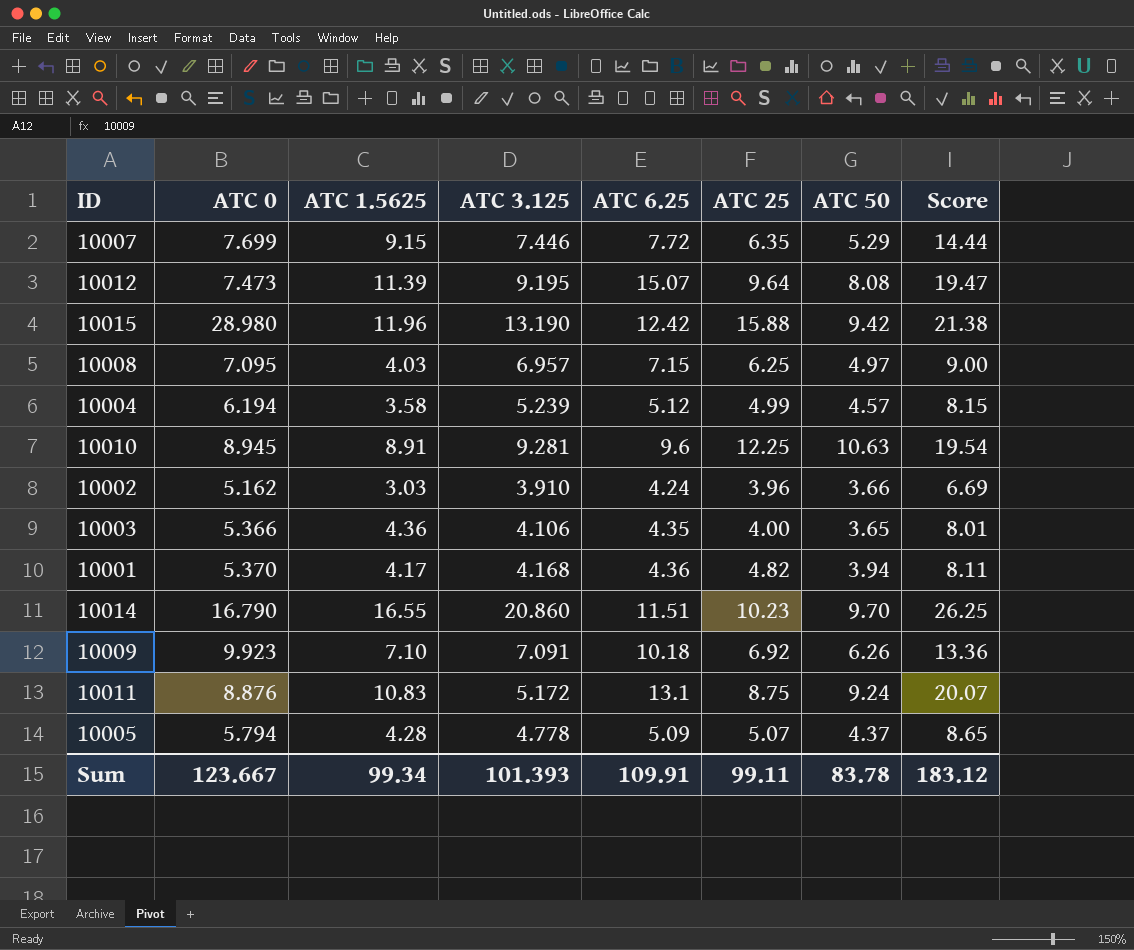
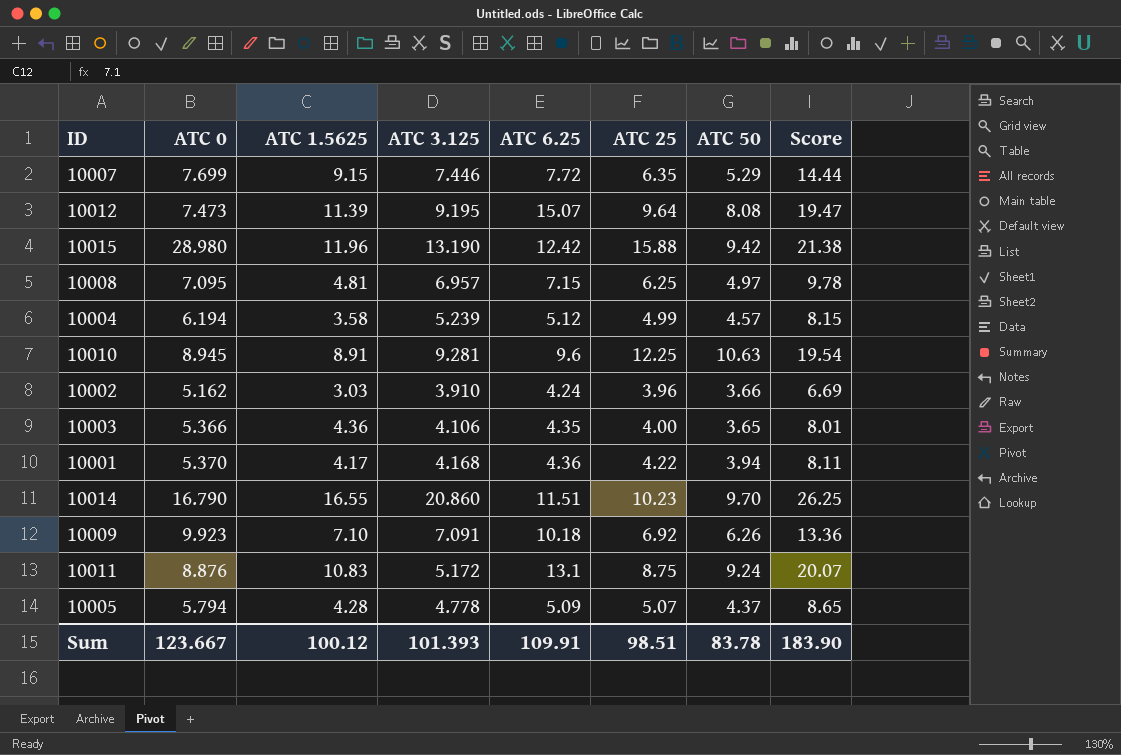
10008 | ATC 1.5625: 4.03 -> 4.81
10008 | Score: 9.00 -> 9.78
10001 | ATC 25: 4.82 -> 4.22
Sum | ATC 1.5625: 99.34 -> 100.12
Sum | ATC 25: 99.11 -> 98.51
Sum | Score: 183.12 -> 183.90

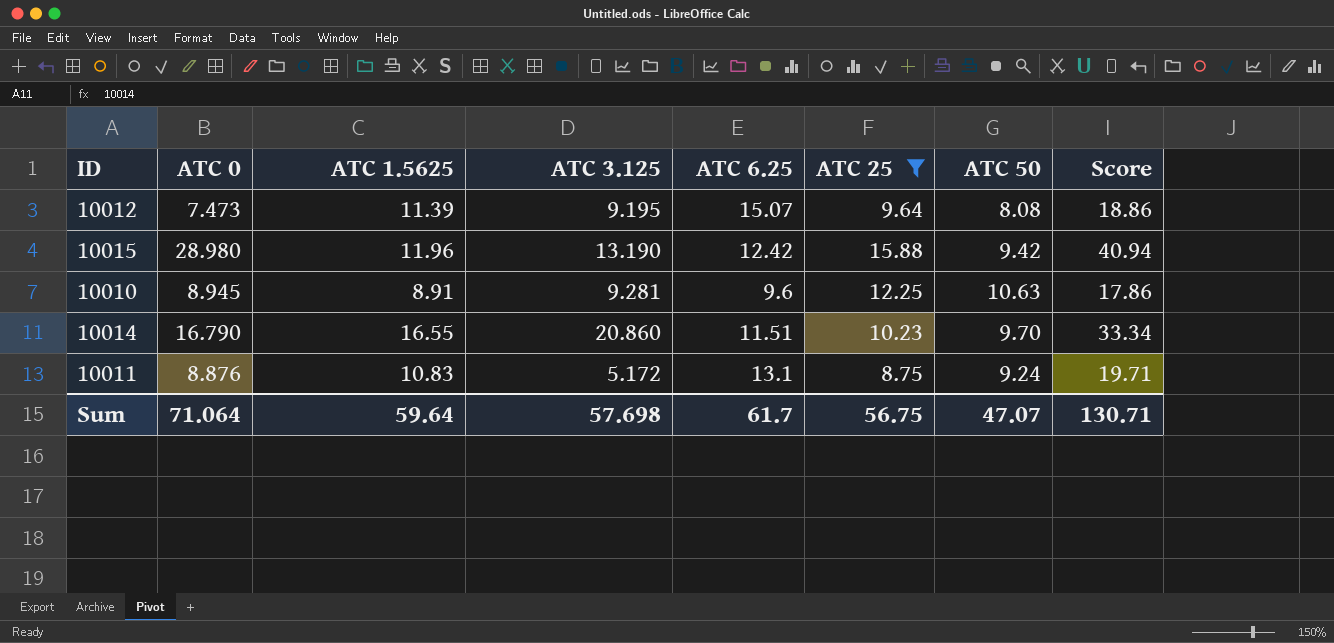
filter: none -> ATC 25 >= 8.75
column Score | formula: [ATC 1.5625] + [ATC 50] -> [ATC 0] + [ATC 1.5625]
Sum | ATC 0: 123.667 -> 71.064
Sum | ATC 1.5625: 100.12 -> 59.64
Sum | ATC 3.125: 101.393 -> 57.698
Sum | ATC 6.25: 109.91 -> 61.7
Sum | ATC 25: 98.51 -> 56.75
Sum | ATC 50: 83.78 -> 47.07
Sum | Score: 183.90 -> 130.71

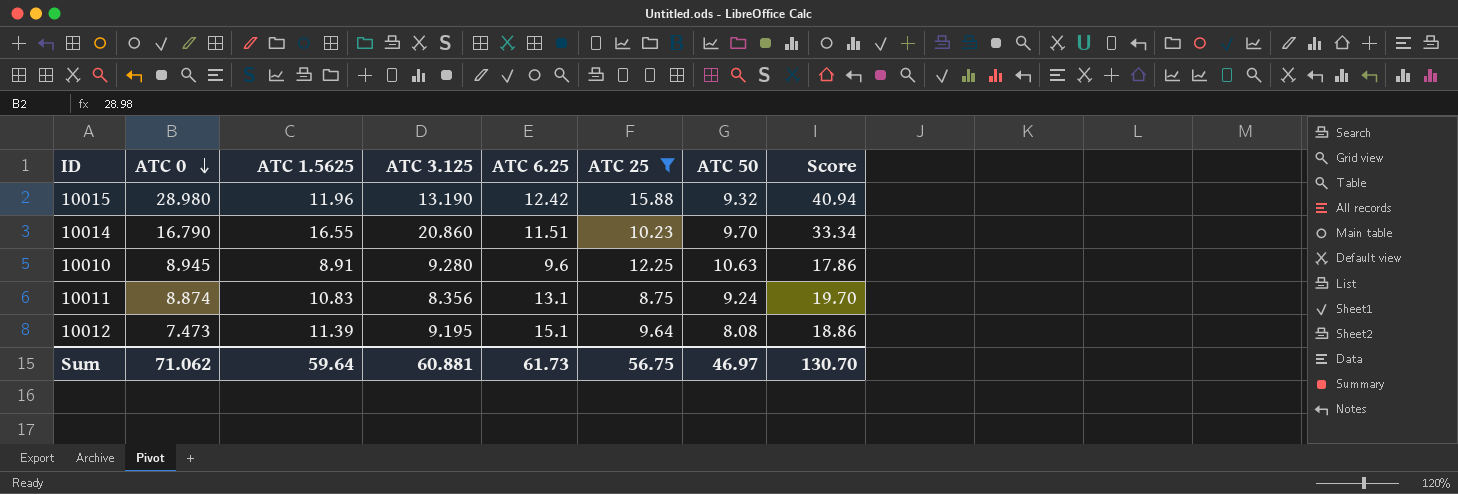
row order: none -> ATC 0 descending
10015 | ATC 50: 9.42 -> 9.32
10010 | ATC 3.125: 9.281 -> 9.280
10011 | ATC 0: 8.876 -> 8.874
10011 | ATC 3.125: 5.172 -> 8.356
10011 | Score: 19.71 -> 19.70
10012 | ATC 6.25: 15.07 -> 15.1
Sum | ATC 0: 71.064 -> 71.062
Sum | ATC 3.125: 57.698 -> 60.881
Sum | ATC 6.25: 61.7 -> 61.73
Sum | ATC 50: 47.07 -> 46.97
Sum | Score: 130.71 -> 130.70

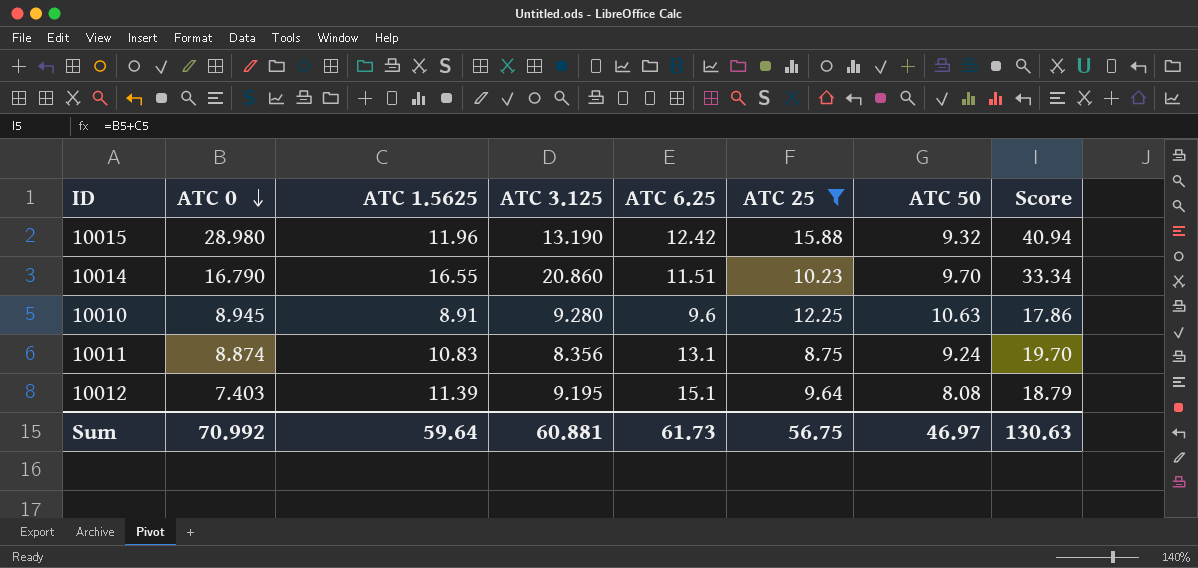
10012 | ATC 0: 7.473 -> 7.403
10012 | Score: 18.86 -> 18.79
Sum | ATC 0: 71.062 -> 70.992
Sum | Score: 130.70 -> 130.63

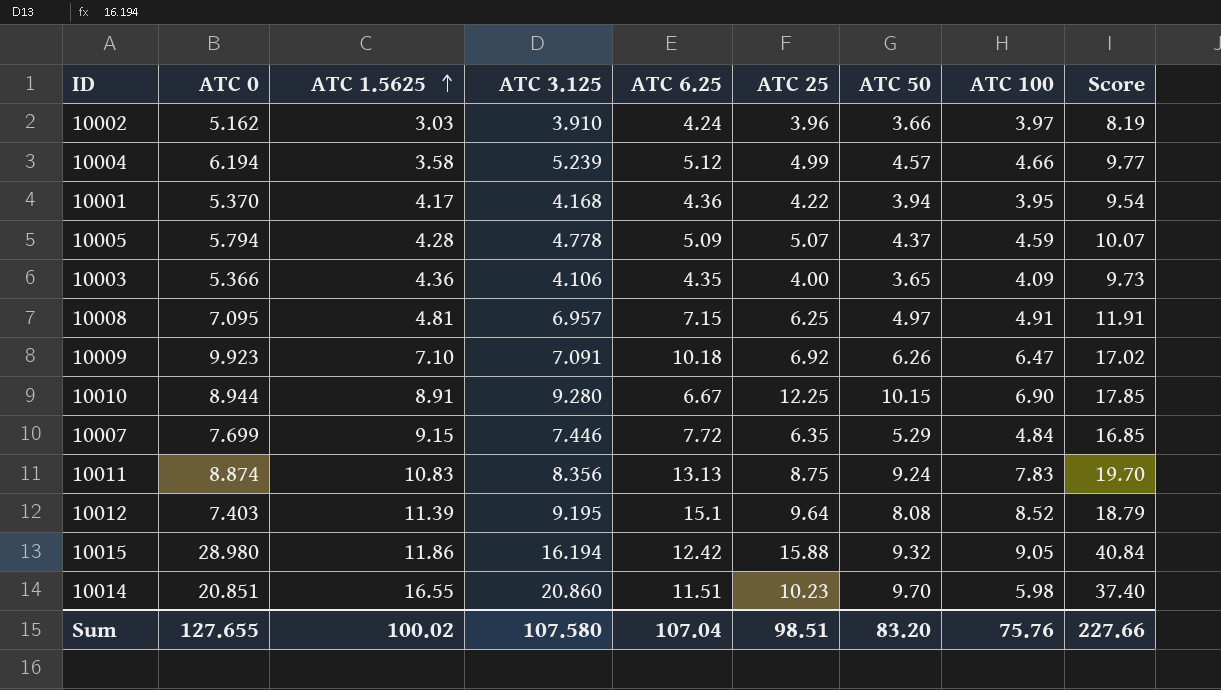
filter: ATC 25 >= 8.75 -> none
row order: ATC 0 descending -> ATC 1.5625 ascending
column ATC 100 | position: none -> 8
10010 | ATC 0: 8.945 -> 8.944
10010 | ATC 6.25: 9.6 -> 6.67
10010 | ATC 50: 10.63 -> 10.15
10010 | Score: 17.86 -> 17.85
10011 | ATC 6.25: 13.1 -> 13.13
10015 | ATC 1.5625: 11.96 -> 11.86
10015 | ATC 3.125: 13.190 -> 16.194
10015 | Score: 40.94 -> 40.84
10014 | ATC 0: 16.790 -> 20.851
10014 | Score: 33.34 -> 37.40
Sum | ATC 0: 70.992 -> 127.655
Sum | ATC 1.5625: 59.64 -> 100.02
Sum | ATC 3.125: 60.881 -> 107.580
Sum | ATC 6.25: 61.73 -> 107.04
Sum | ATC 25: 56.75 -> 98.51
Sum | ATC 50: 46.97 -> 83.20
Sum | Score: 130.63 -> 227.66

